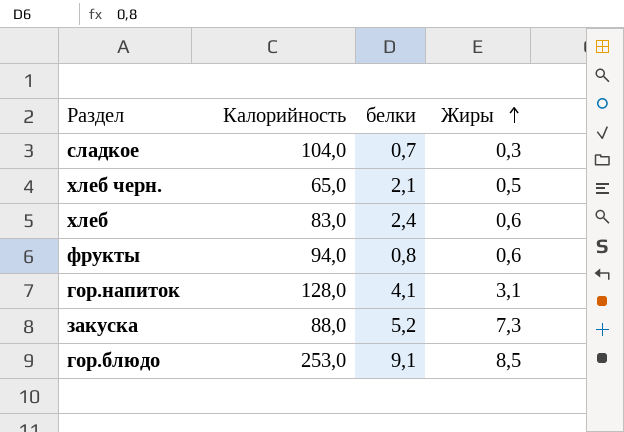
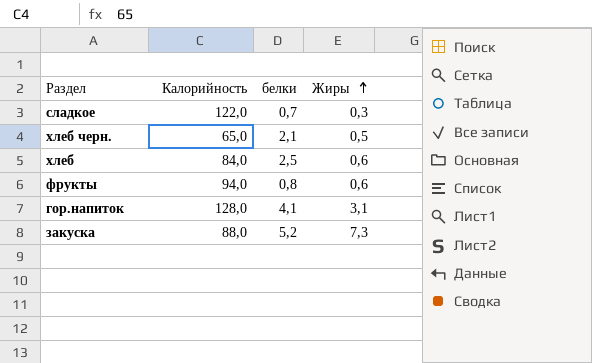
row гор.блюдо: 253,0 | 9,1 | 8,5 -> none
сладкое | Калорийность: 104,0 -> 122,0
хлеб | Калорийность: 83,0 -> 84,0
хлеб | белки: 2,4 -> 2,5

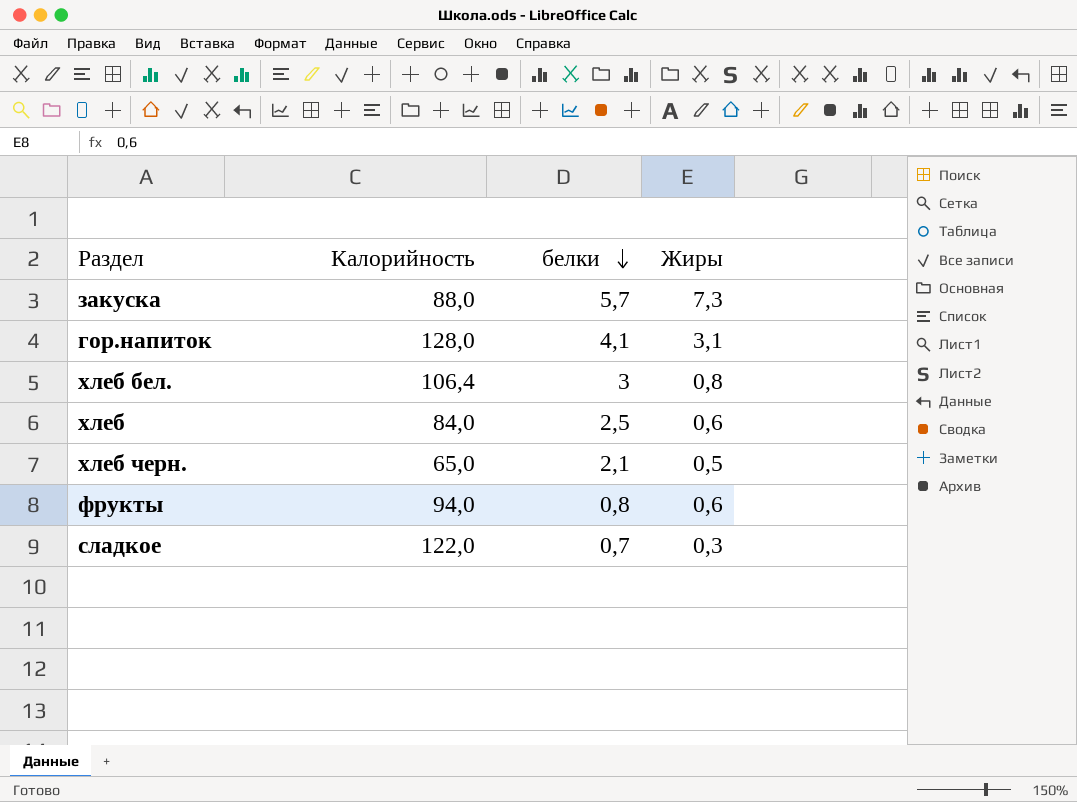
row order: Жиры ascending -> белки descending
закуска | белки: 5,2 -> 5,7
row хлеб бел.: none -> 106,4 | 3 | 0,8

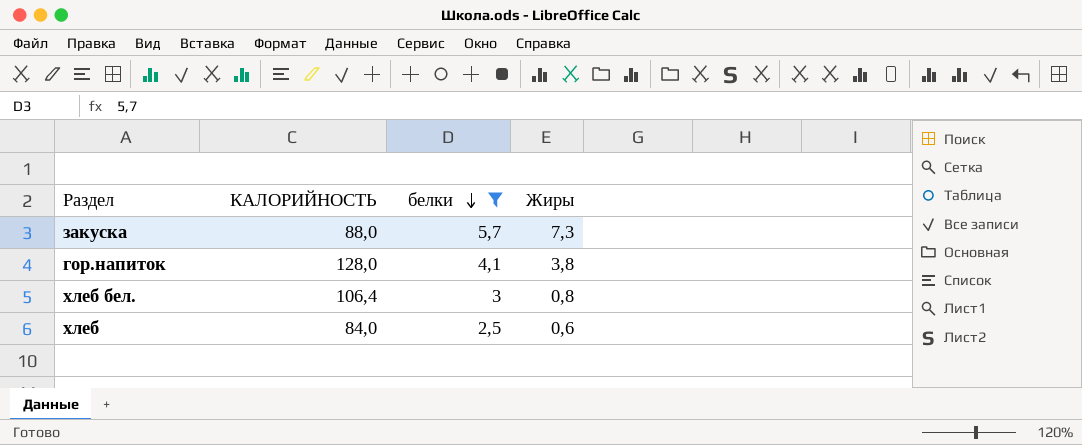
filter: none -> белки >= 2,5
column name: Калорийность -> КАЛОРИЙНОСТЬ
гор.напиток | Жиры: 3,1 -> 3,8

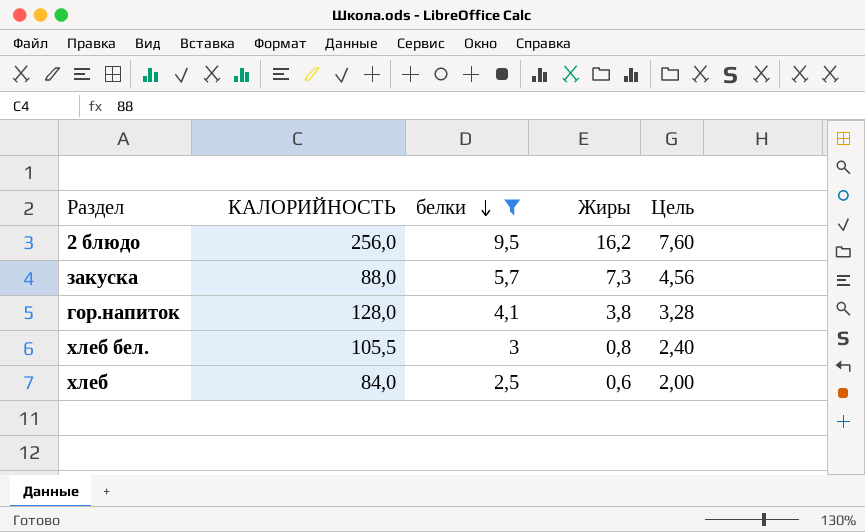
column Цель | formula: none -> [белки] * 0,8
row 2 блюдо: none -> 256,0 | 9,5 | 16,2 | 7,60
хлеб бел. | КАЛОРИЙНОСТЬ: 106,4 -> 105,5

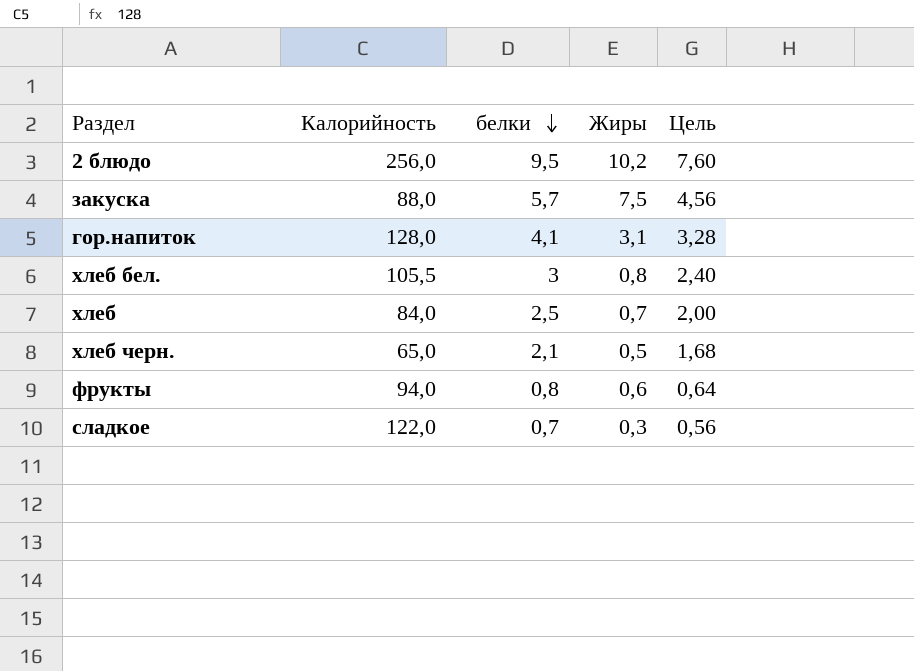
filter: белки >= 2,5 -> none
column name: КАЛОРИЙНОСТЬ -> Калорийность
2 блюдо | Жиры: 16,2 -> 10,2
закуска | Жиры: 7,3 -> 7,5
гор.напиток | Жиры: 3,8 -> 3,1
хлеб | Жиры: 0,6 -> 0,7

